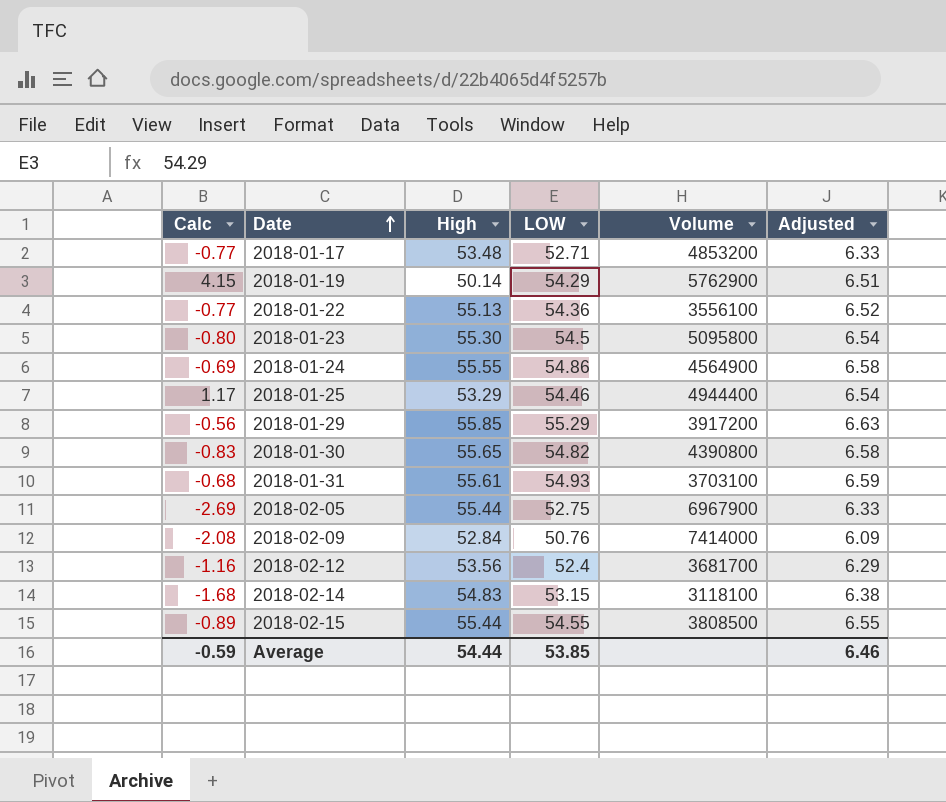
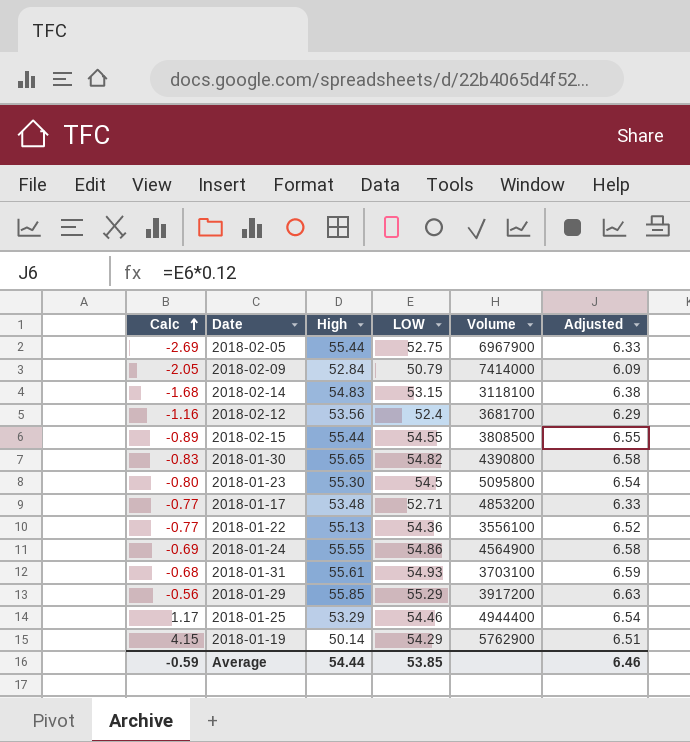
row order: Date ascending -> Calc ascending
2018-02-09 | Calc: -2.08 -> -2.05
2018-02-09 | LOW: 50.76 -> 50.79

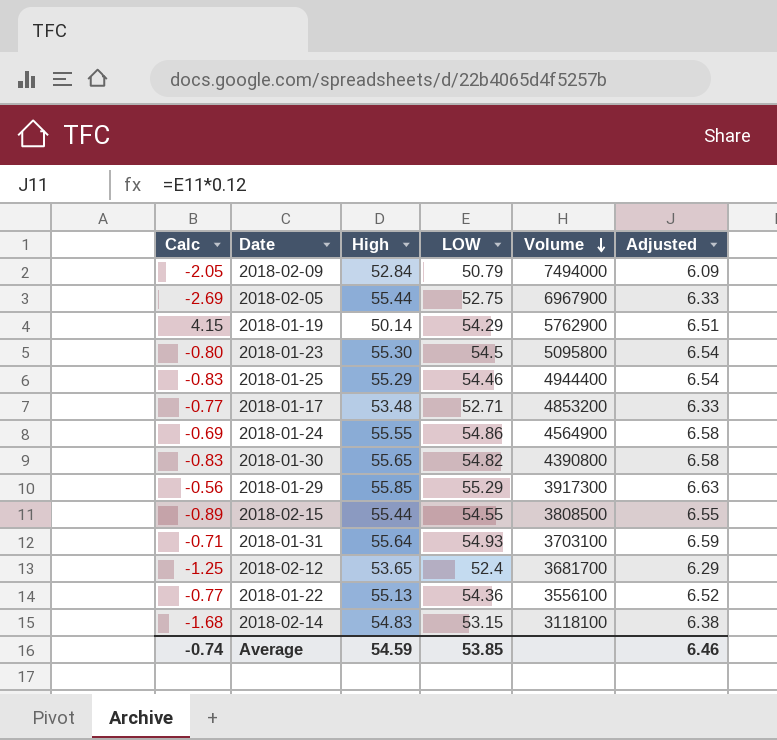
row order: Calc ascending -> Volume descending
2018-02-09 | Volume: 7414000 -> 7494000
2018-01-25 | Calc: 1.17 -> -0.83
2018-01-25 | High: 53.29 -> 55.29
2018-01-29 | Volume: 3917200 -> 3917300
2018-01-31 | Calc: -0.68 -> -0.71
2018-01-31 | High: 55.61 -> 55.64
2018-02-12 | Calc: -1.16 -> -1.25
2018-02-12 | High: 53.56 -> 53.65
Average | Calc: -0.59 -> -0.74
Average | High: 54.44 -> 54.59

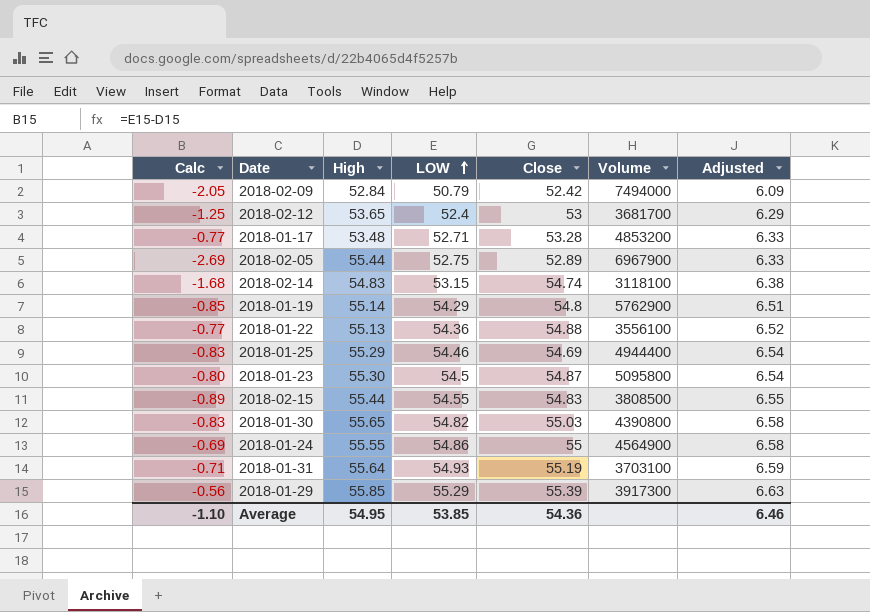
row order: Volume descending -> LOW ascending
column Close | position: none -> 5
2018-01-19 | Calc: 4.15 -> -0.85
2018-01-19 | High: 50.14 -> 55.14
Average | Calc: -0.74 -> -1.10
Average | High: 54.59 -> 54.95

